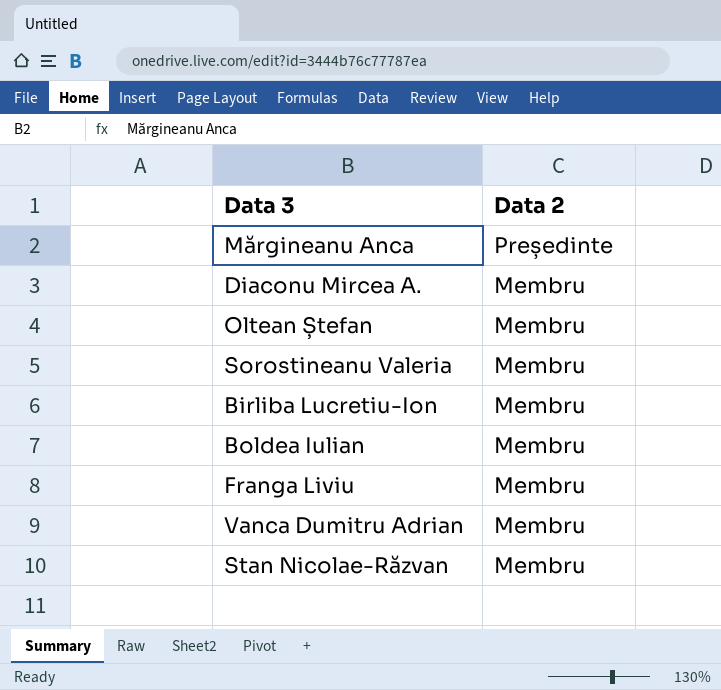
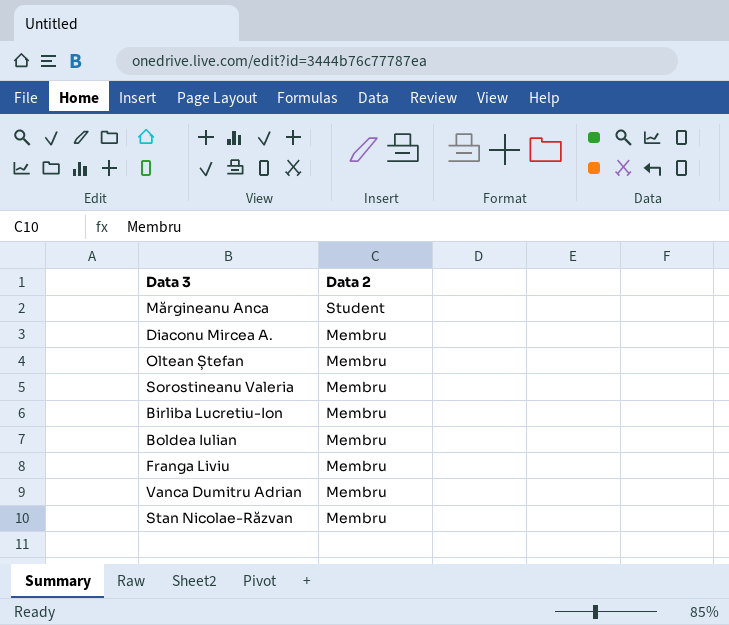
Mărgineanu Anca | Data 2: Președinte -> Student

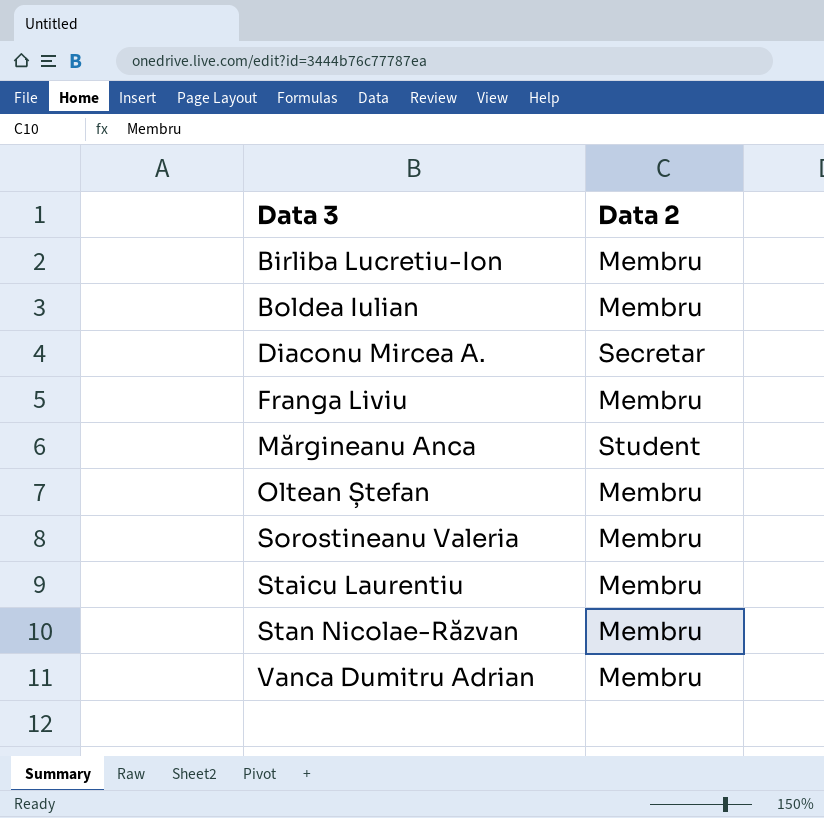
row order: Data 2 descending -> Data 3 ascending
Diaconu Mircea A. | Data 2: Membru -> Secretar
row Staicu Laurentiu: none -> Membru

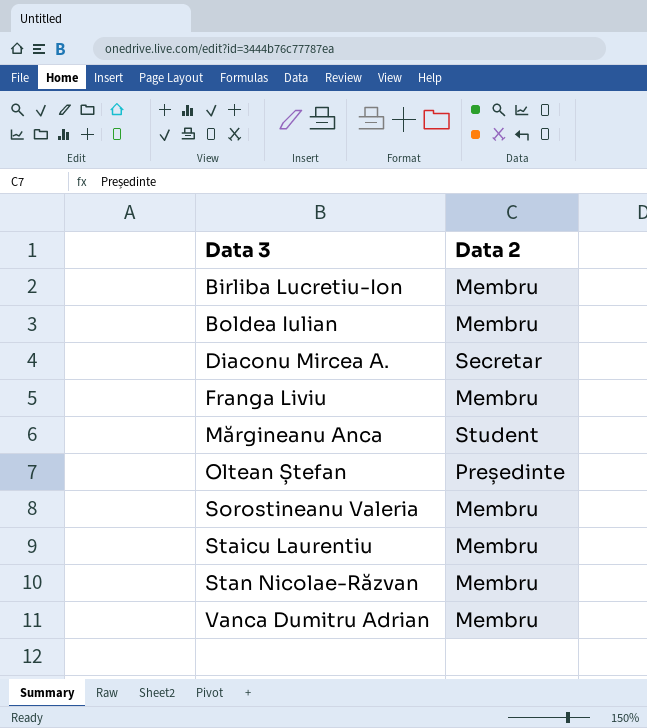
Oltean Ștefan | Data 2: Membru -> Președinte

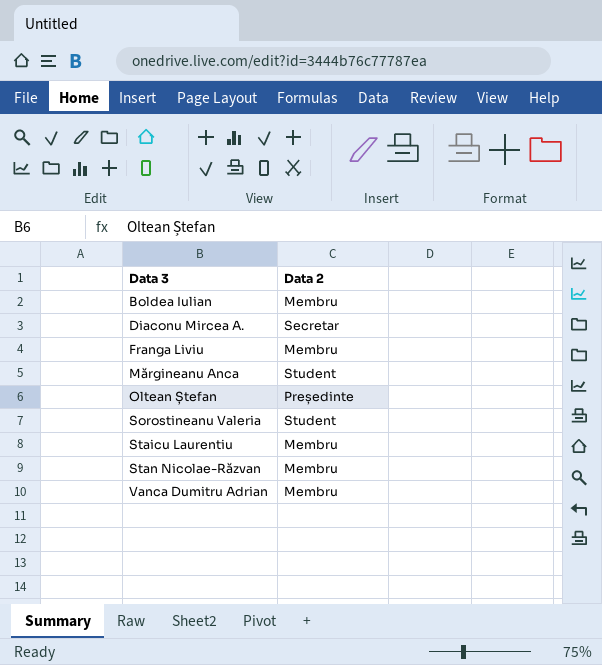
row Birliba Lucretiu-Ion: Membru -> none
Sorostineanu Valeria | Data 2: Membru -> Student

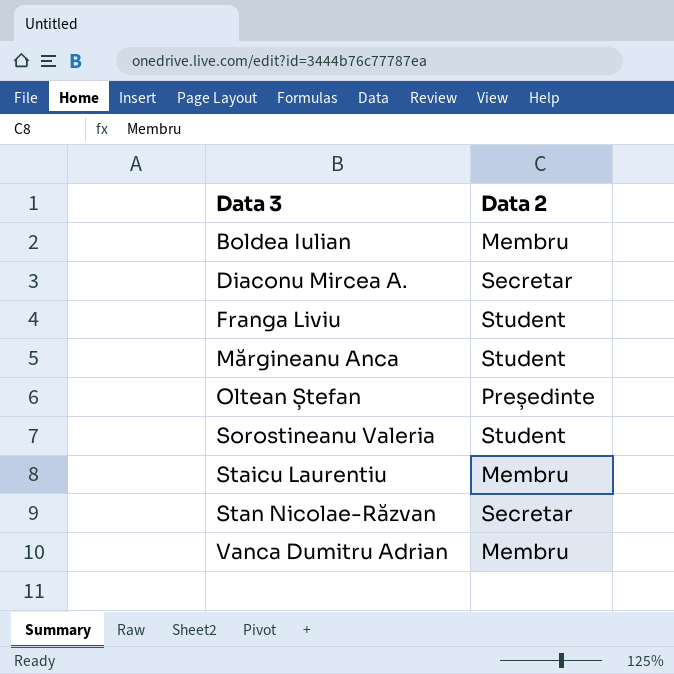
Franga Liviu | Data 2: Membru -> Student
Stan Nicolae-Răzvan | Data 2: Membru -> Secretar

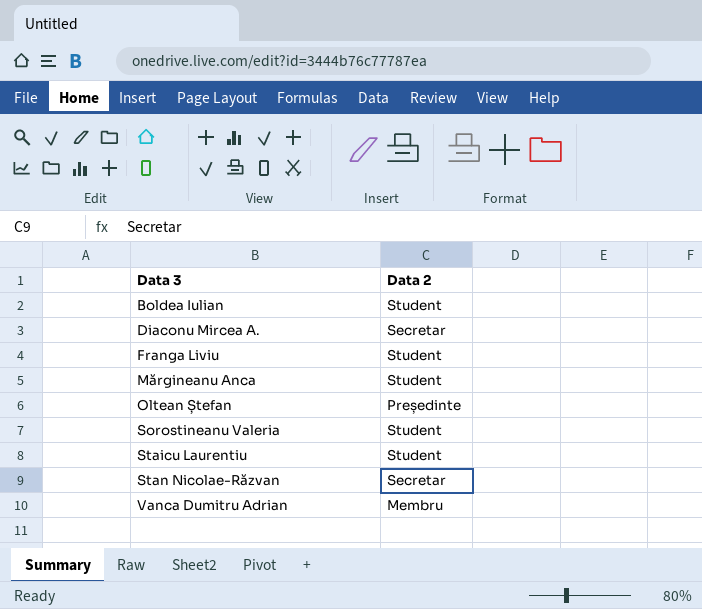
Boldea Iulian | Data 2: Membru -> Student
Staicu Laurentiu | Data 2: Membru -> Student

